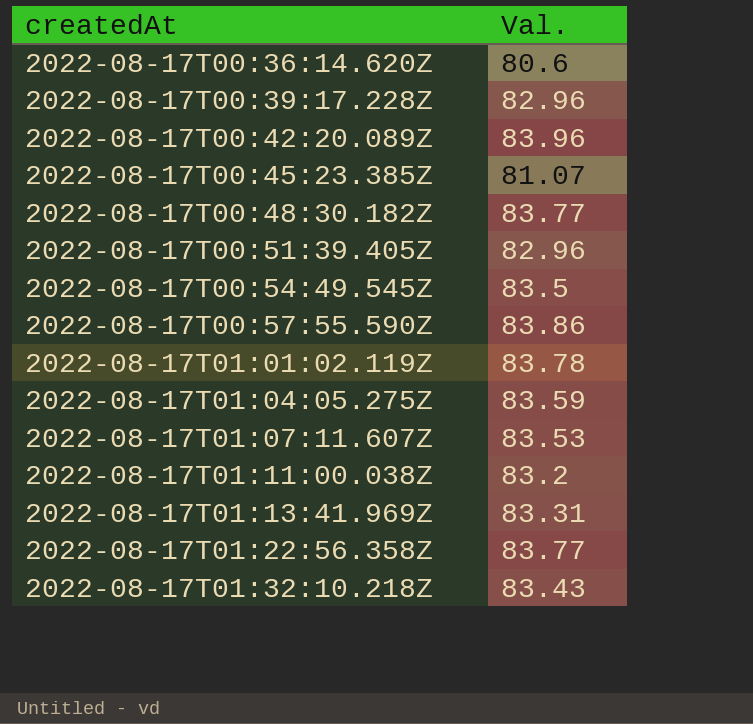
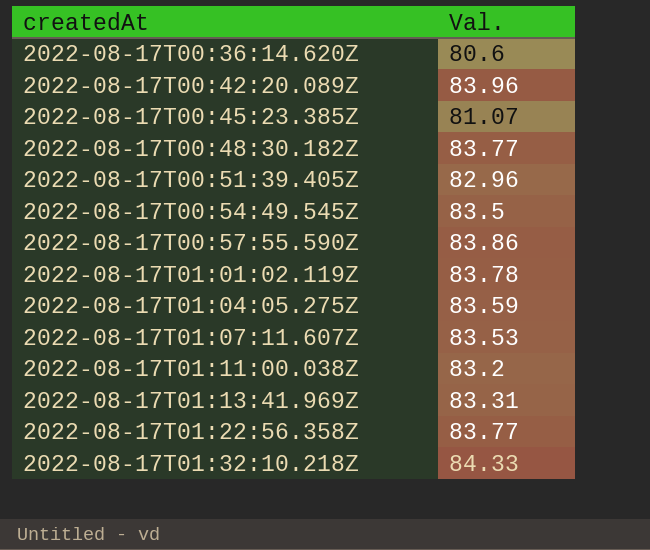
row 2022-08-17T00:39:17.228Z: 82.96 -> none
2022-08-17T01:32:10.218Z | Val.: 83.43 -> 84.33

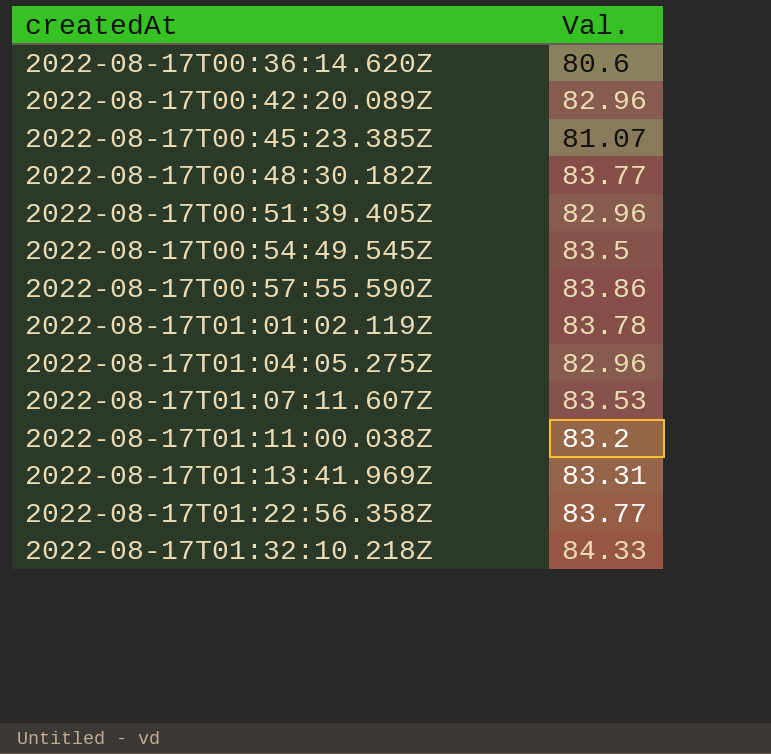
2022-08-17T00:42:20.089Z | Val.: 83.96 -> 82.96
2022-08-17T01:04:05.275Z | Val.: 83.59 -> 82.96

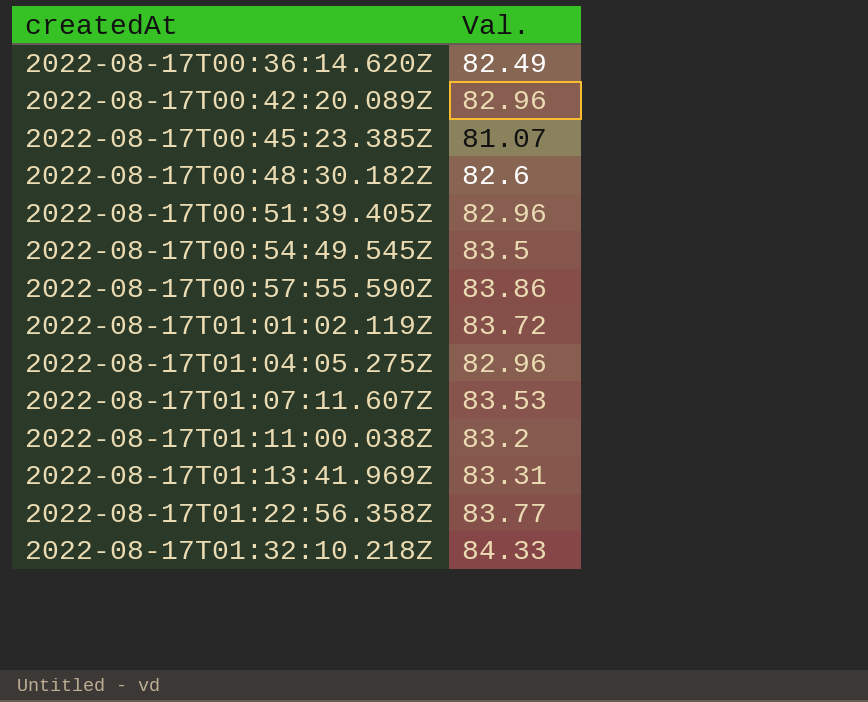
2022-08-17T00:36:14.620Z | Val.: 80.6 -> 82.49
2022-08-17T00:48:30.182Z | Val.: 83.77 -> 82.6
2022-08-17T01:01:02.119Z | Val.: 83.78 -> 83.72

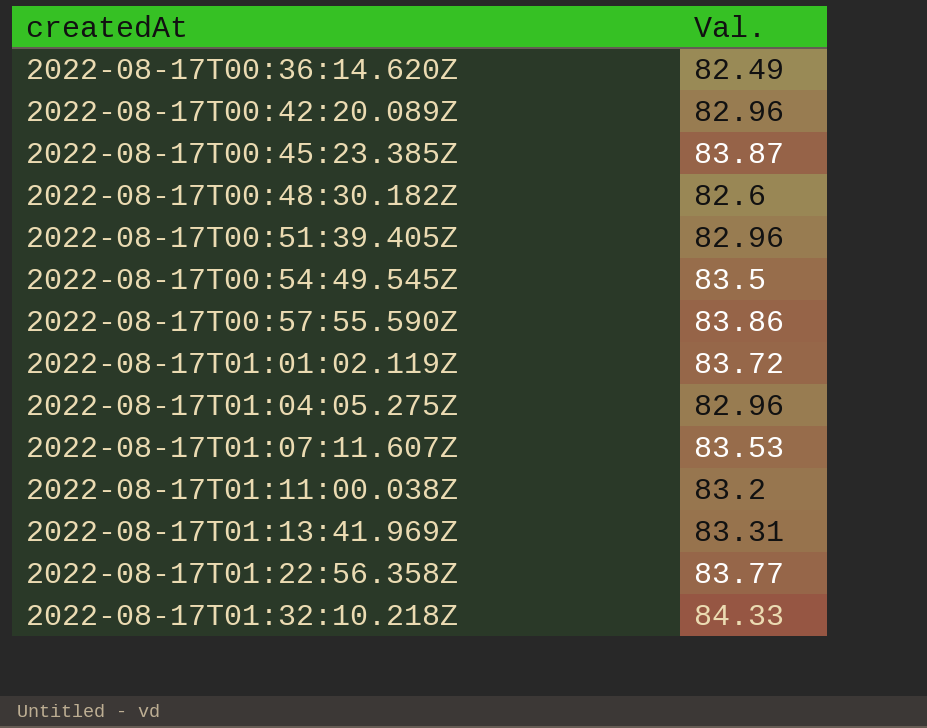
2022-08-17T00:45:23.385Z | Val.: 81.07 -> 83.87

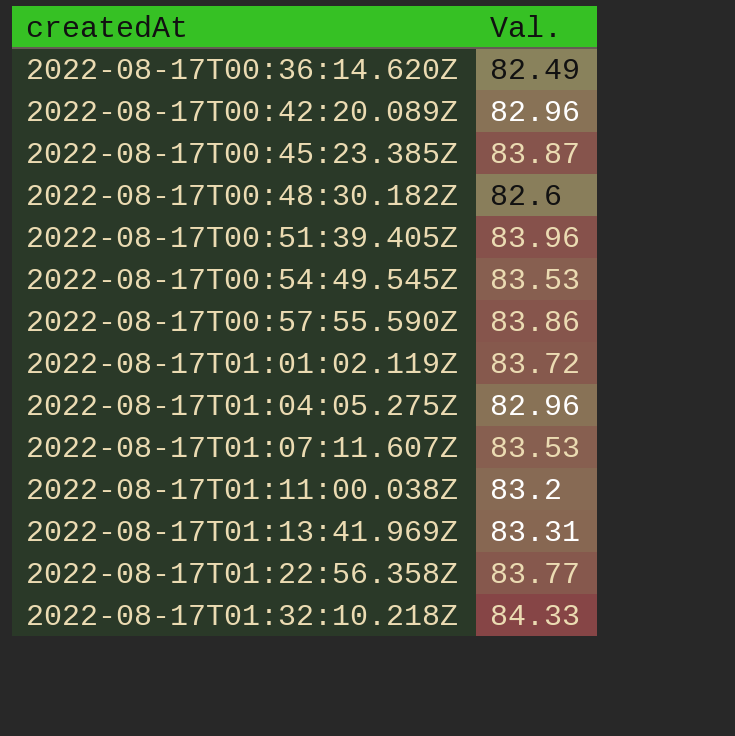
2022-08-17T00:51:39.405Z | Val.: 82.96 -> 83.96
2022-08-17T00:54:49.545Z | Val.: 83.5 -> 83.53

